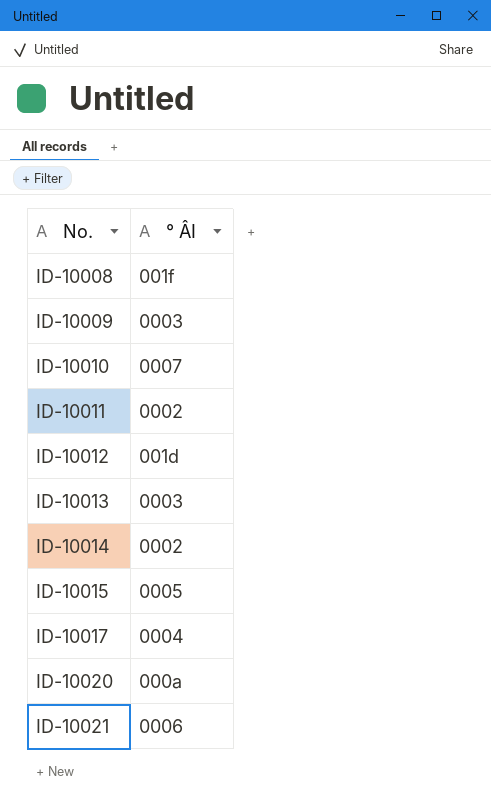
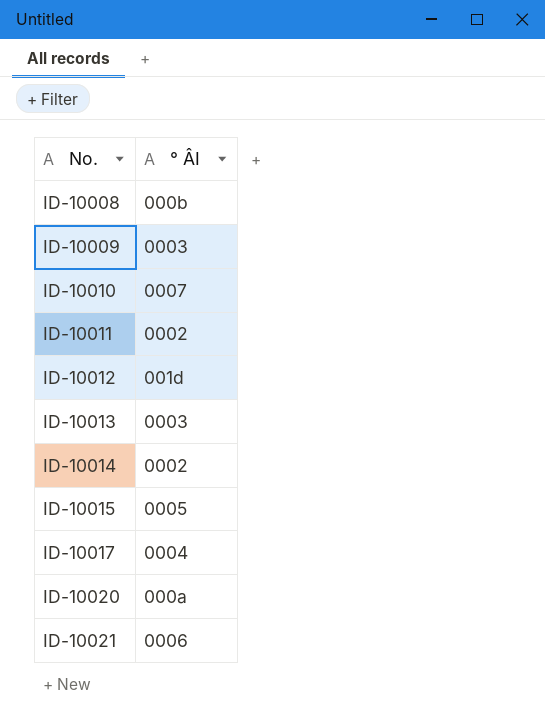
ID-10008 | ° ÂI: 001f -> 000b

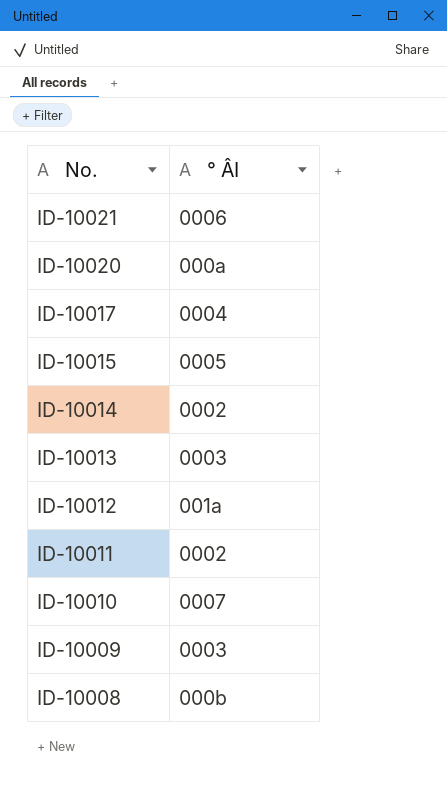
row order: No. ascending -> No. descending
ID-10012 | ° ÂI: 001d -> 001a

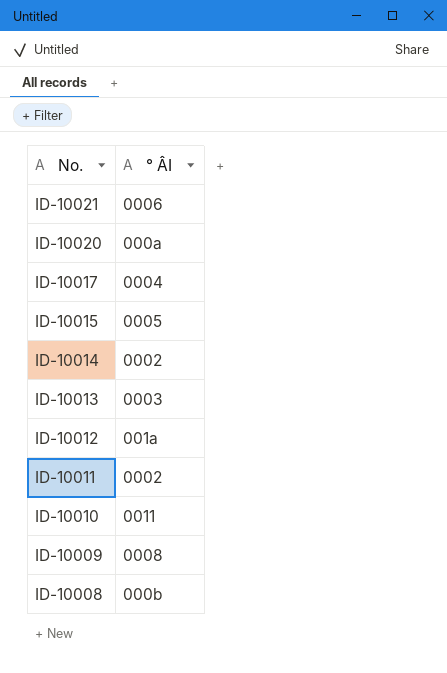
ID-10010 | ° ÂI: 0007 -> 0011
ID-10009 | ° ÂI: 0003 -> 0008

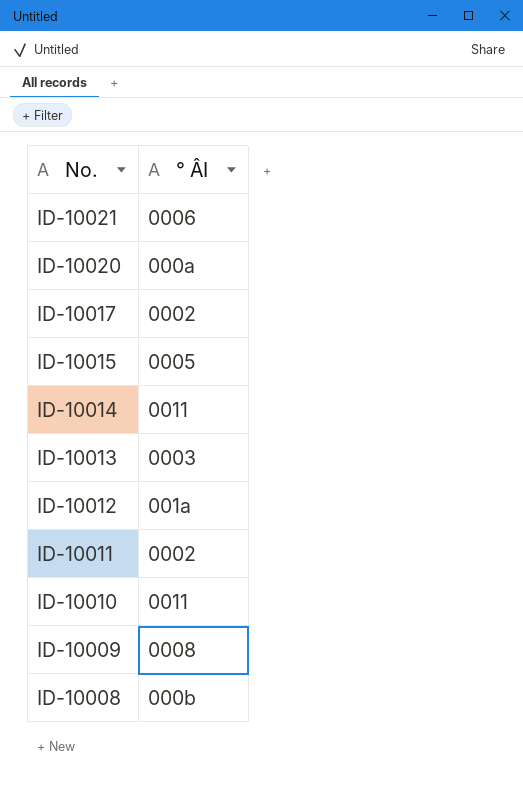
ID-10017 | ° ÂI: 0004 -> 0002
ID-10014 | ° ÂI: 0002 -> 0011

